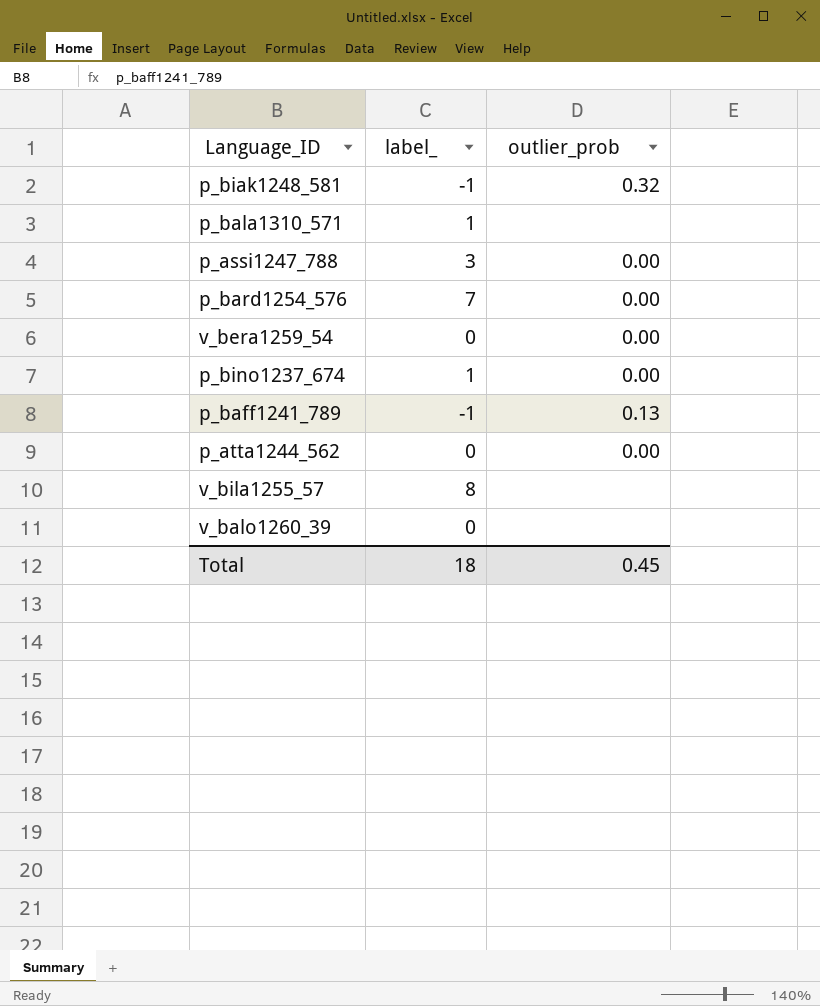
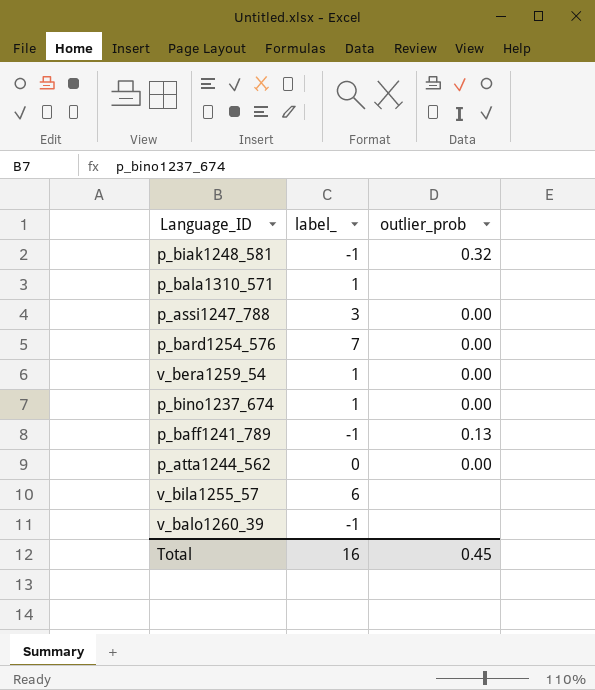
v_bera1259_54 | label_: 0 -> 1
v_bila1255_57 | label_: 8 -> 6
v_balo1260_39 | label_: 0 -> -1
Total | label_: 18 -> 16

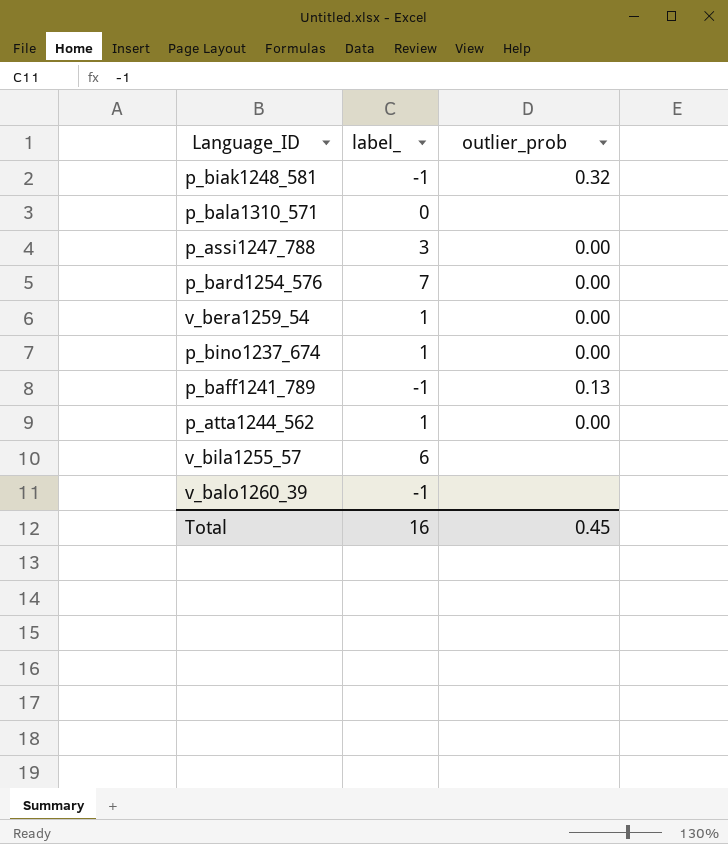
p_bala1310_571 | label_: 1 -> 0
p_atta1244_562 | label_: 0 -> 1

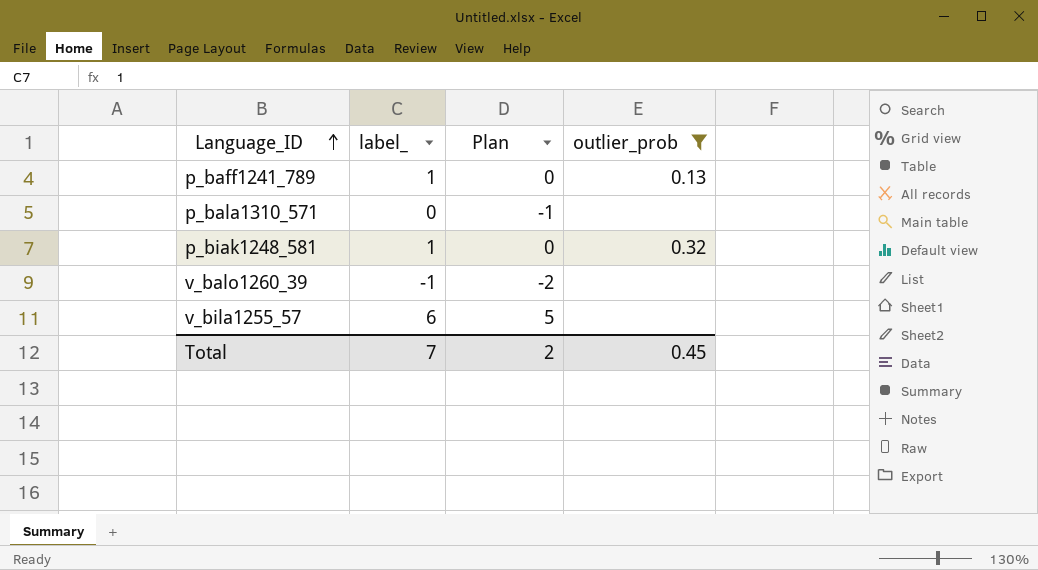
filter: none -> outlier_prob != 0.00
row order: none -> Language_ID ascending
column Plan | formula: none -> [label_] - 1
p_baff1241_789 | label_: -1 -> 1
p_biak1248_581 | label_: -1 -> 1
Total | label_: 16 -> 7

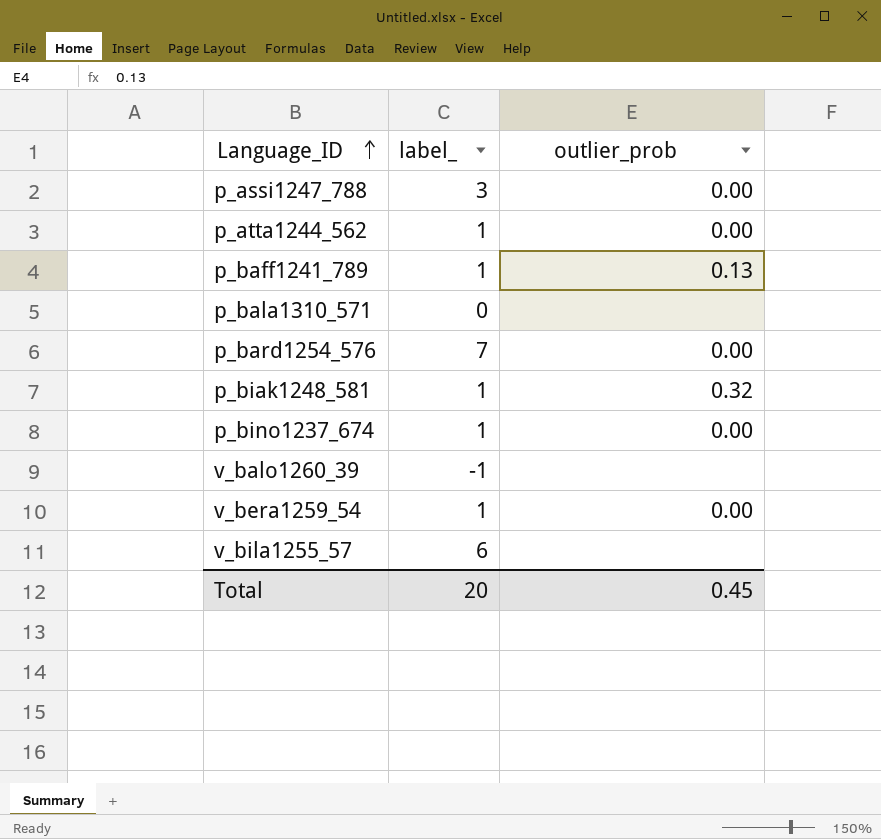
filter: outlier_prob != 0.00 -> none
column Plan | formula: [label_] - 1 -> none
Total | label_: 7 -> 20

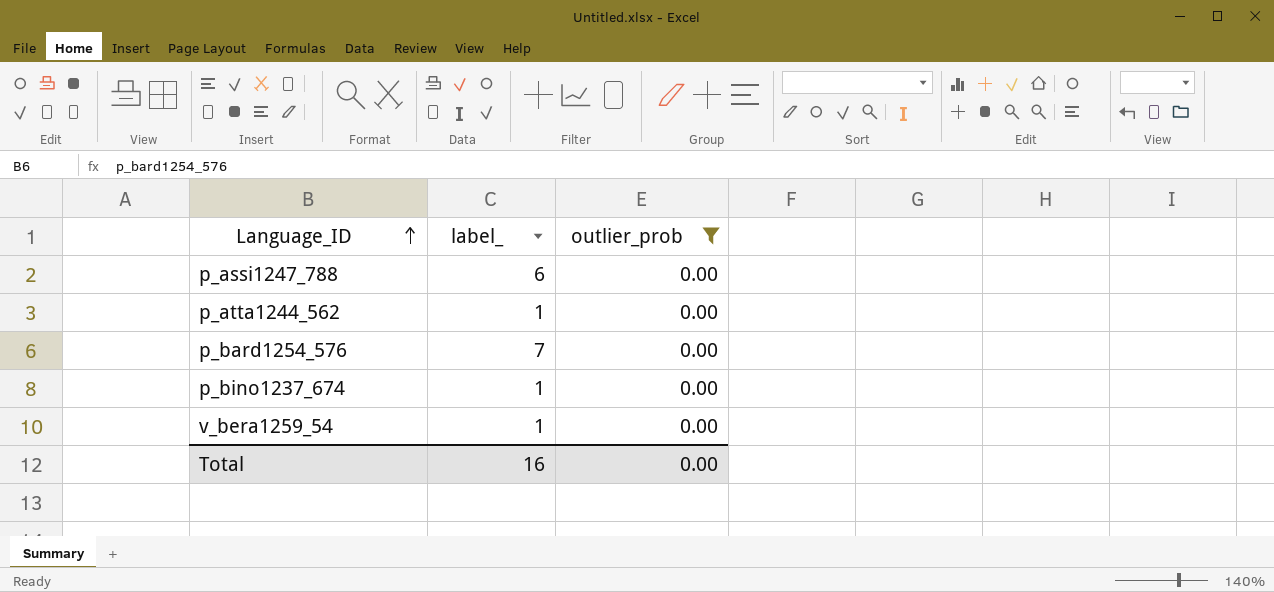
filter: none -> outlier_prob = 0.00
p_assi1247_788 | label_: 3 -> 6
Total | label_: 20 -> 16
Total | outlier_prob: 0.45 -> 0.00

